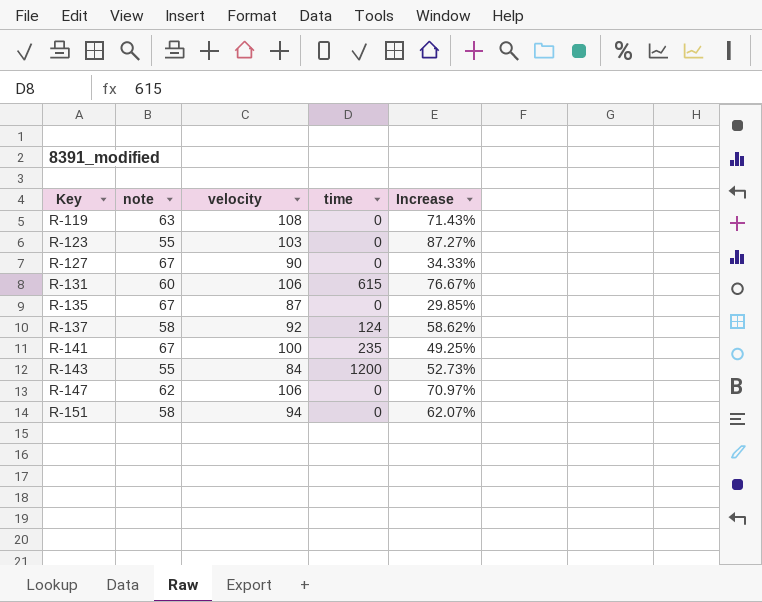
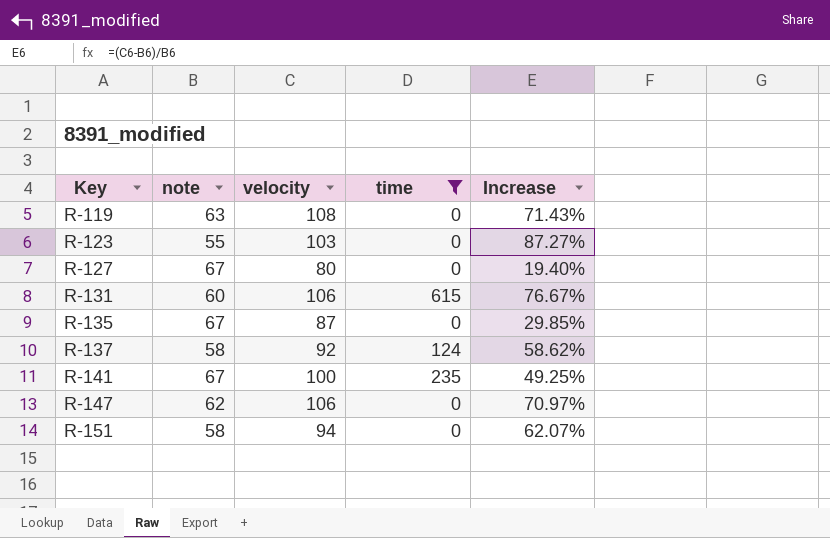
filter: none -> time != 1200
R-127 | velocity: 90 -> 80
R-127 | Increase: 34.33% -> 19.40%

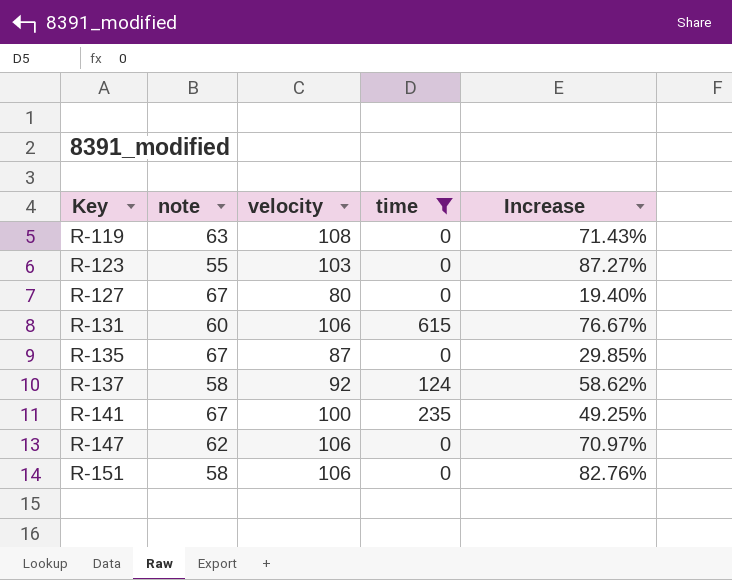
R-151 | velocity: 94 -> 106
R-151 | Increase: 62.07% -> 82.76%

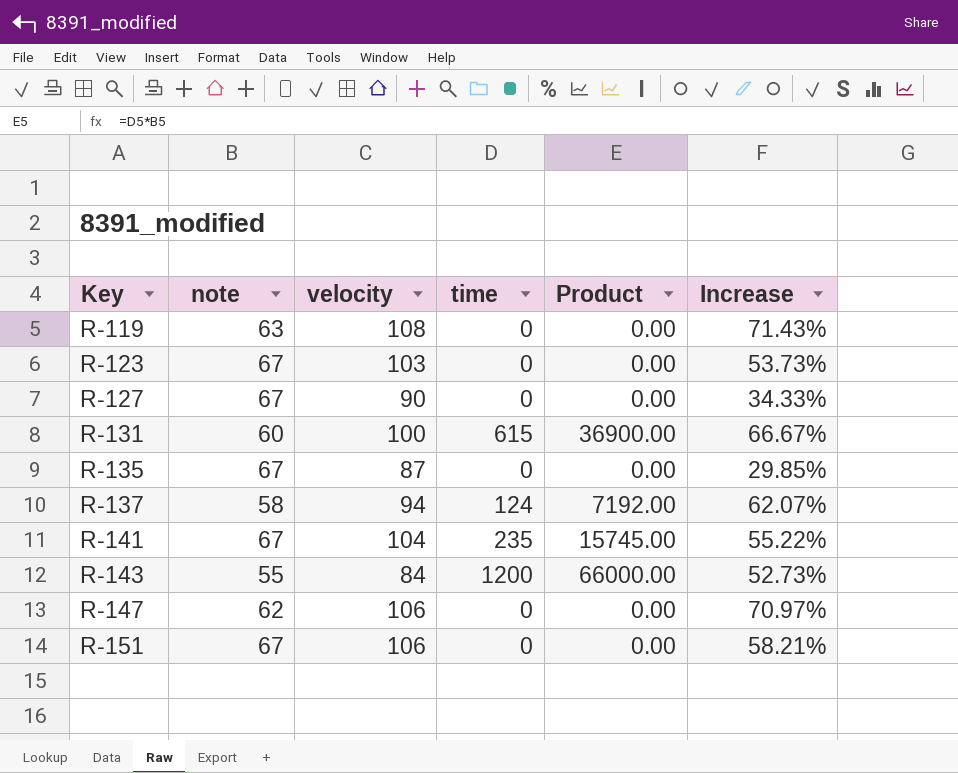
filter: time != 1200 -> none
column Product | formula: none -> [note] * [time]
R-123 | note: 55 -> 67
R-123 | Increase: 87.27% -> 53.73%
R-127 | velocity: 80 -> 90
R-127 | Increase: 19.40% -> 34.33%
R-131 | velocity: 106 -> 100
R-131 | Increase: 76.67% -> 66.67%
R-137 | velocity: 92 -> 94
R-137 | Increase: 58.62% -> 62.07%
R-141 | velocity: 100 -> 104
R-141 | Increase: 49.25% -> 55.22%
R-151 | note: 58 -> 67
R-151 | Increase: 82.76% -> 58.21%

